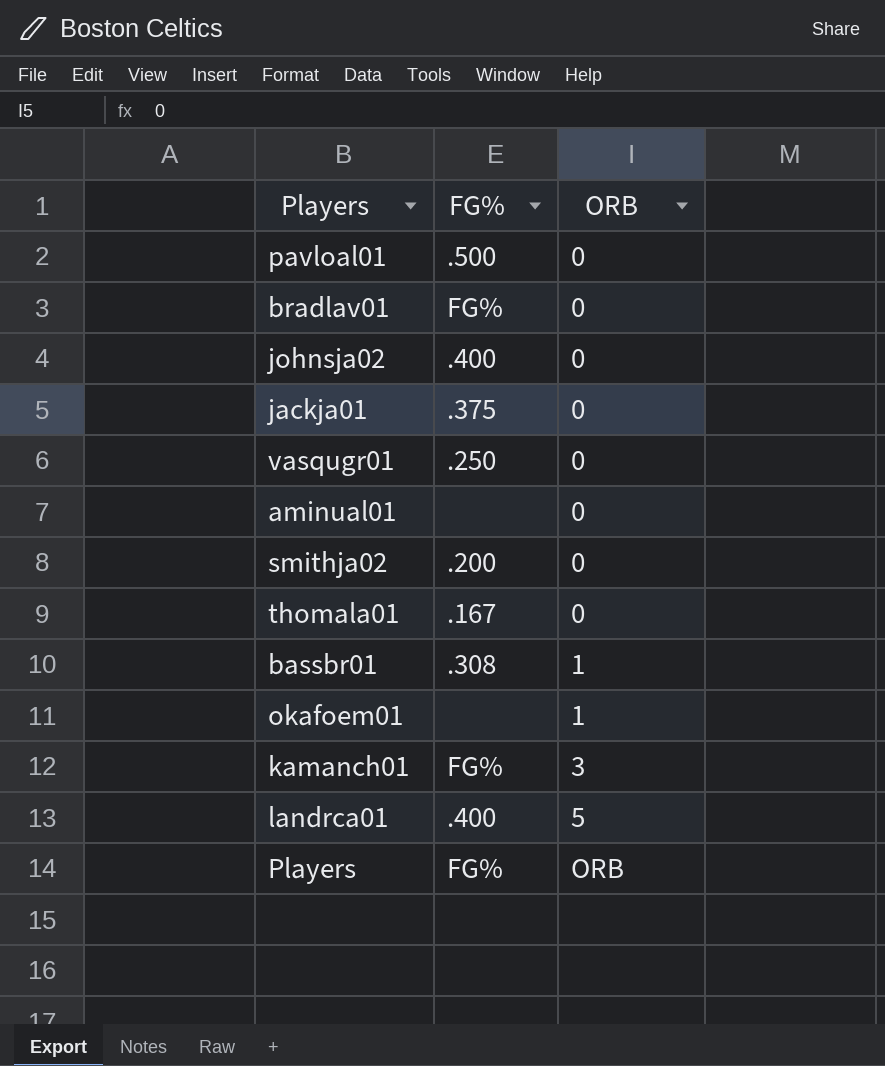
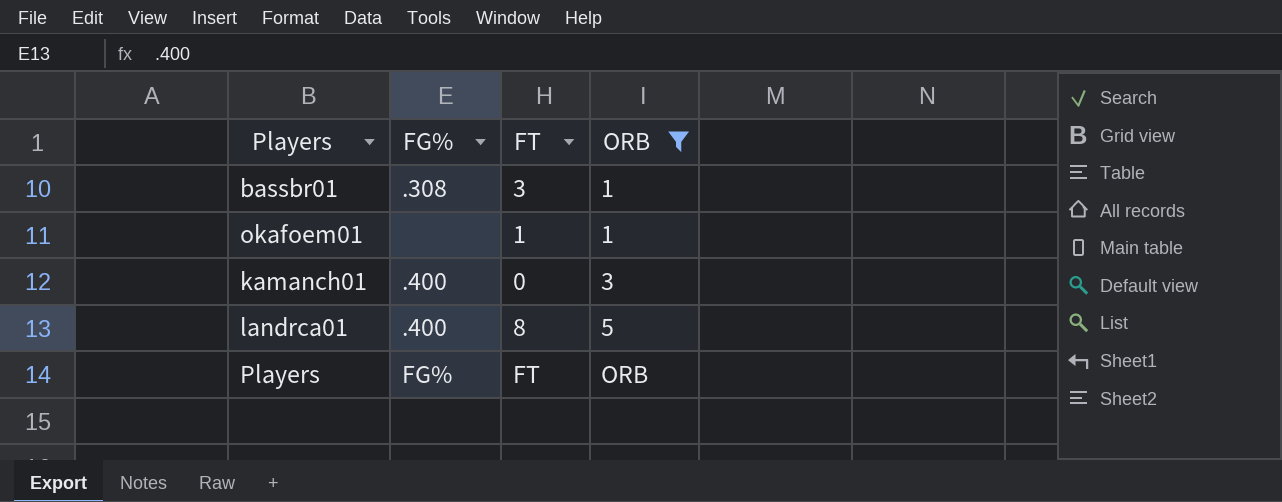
filter: none -> ORB != 0
column FT | position: none -> 3
kamanch01 | FG%: FG% -> .400

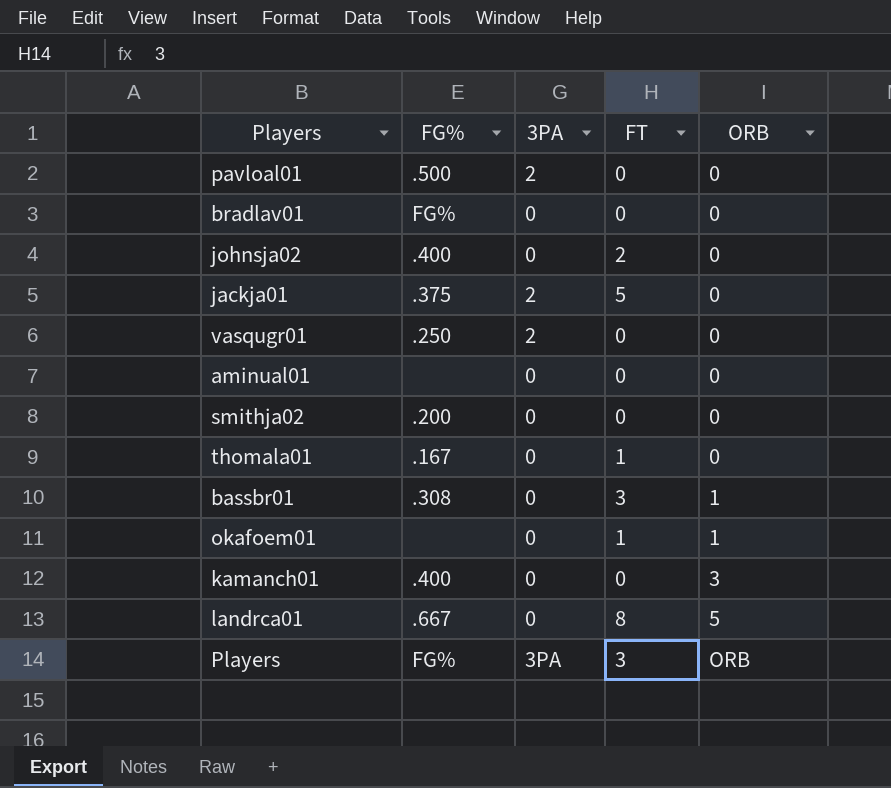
filter: ORB != 0 -> none
column 3PA | position: none -> 3
landrca01 | FG%: .400 -> .667
Players | FT: FT -> 3

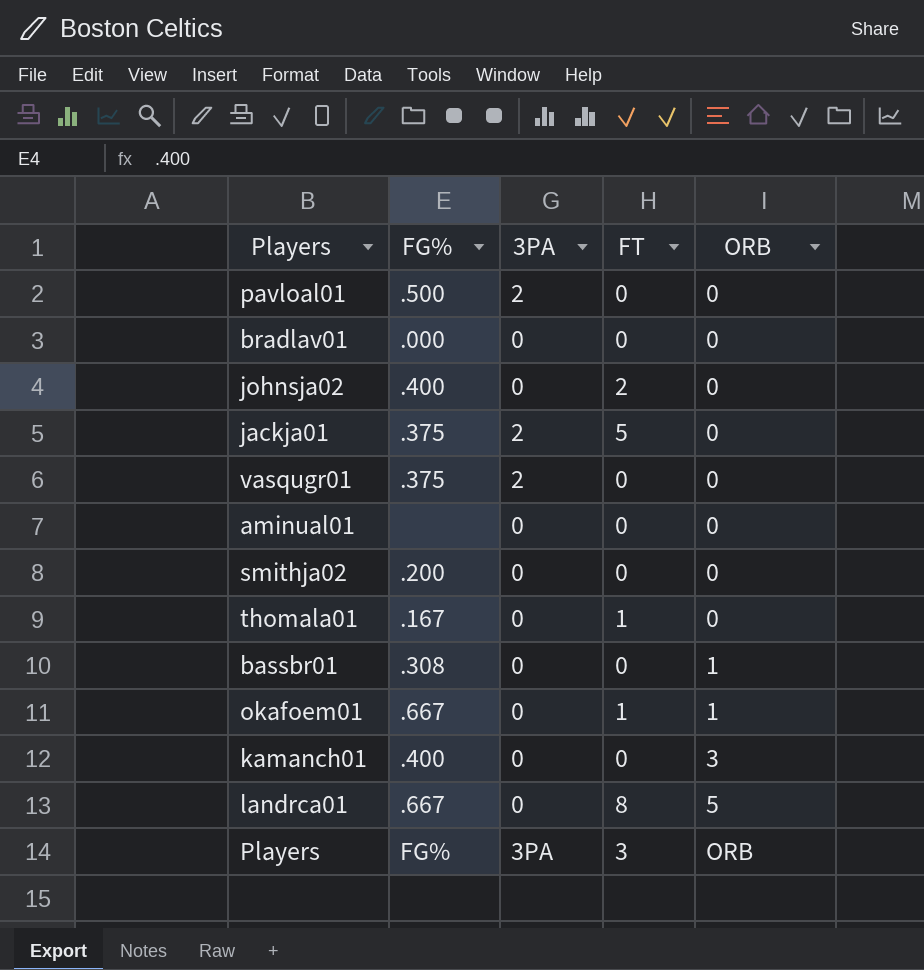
bradlav01 | FG%: FG% -> .000
vasqugr01 | FG%: .250 -> .375
bassbr01 | FT: 3 -> 0
okafoem01 | FG%: none -> .667

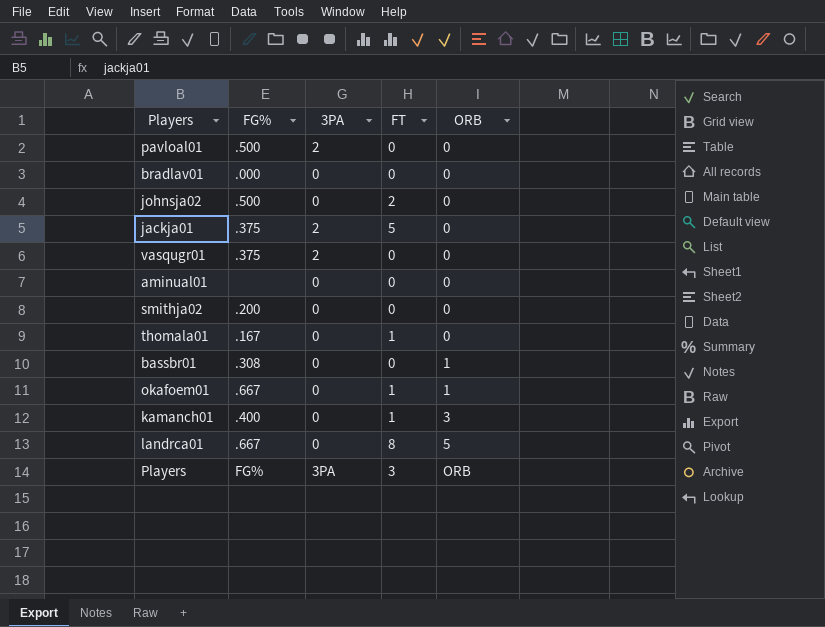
johnsja02 | FG%: .400 -> .500
kamanch01 | FT: 0 -> 1

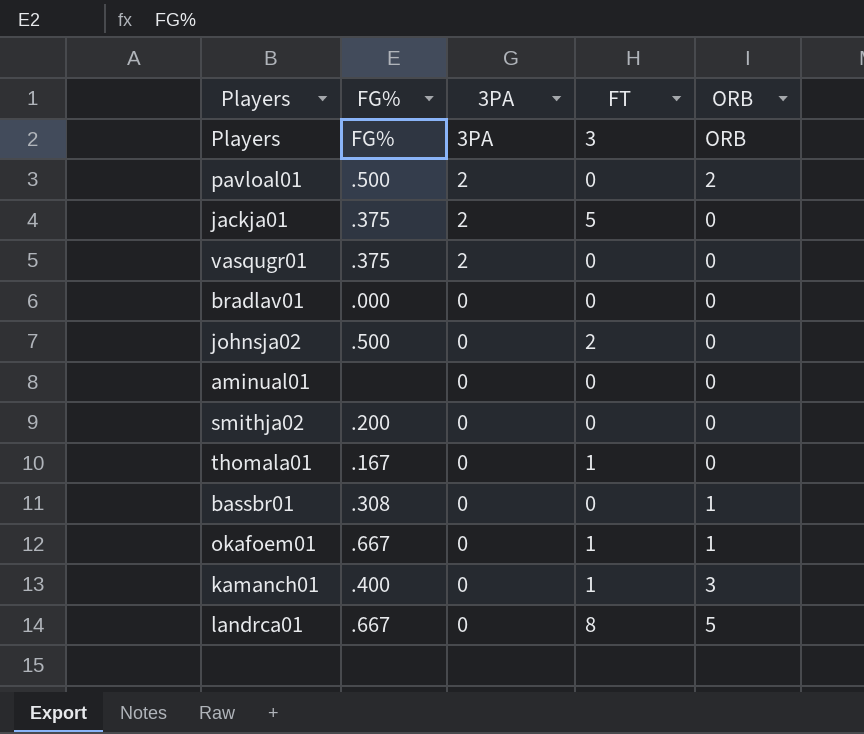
row order: ORB ascending -> 3PA descending
pavloal01 | ORB: 0 -> 2

